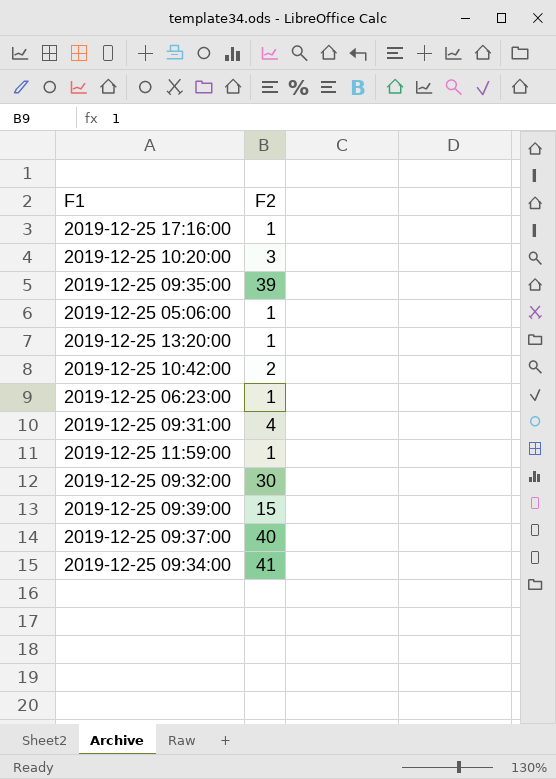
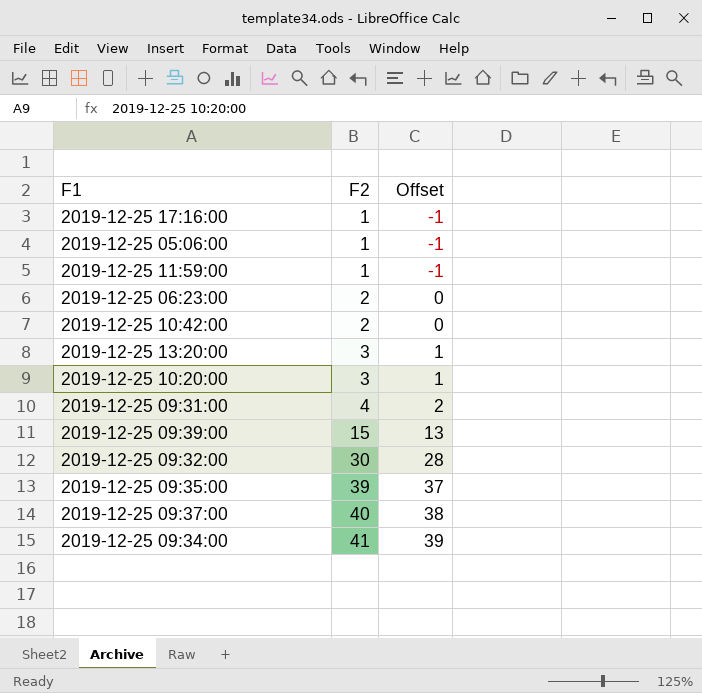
row order: none -> F2 ascending
column Offset | formula: none -> [F2] - 2
2019-12-25 06:23:00 | F2: 1 -> 2
2019-12-25 13:20:00 | F2: 1 -> 3

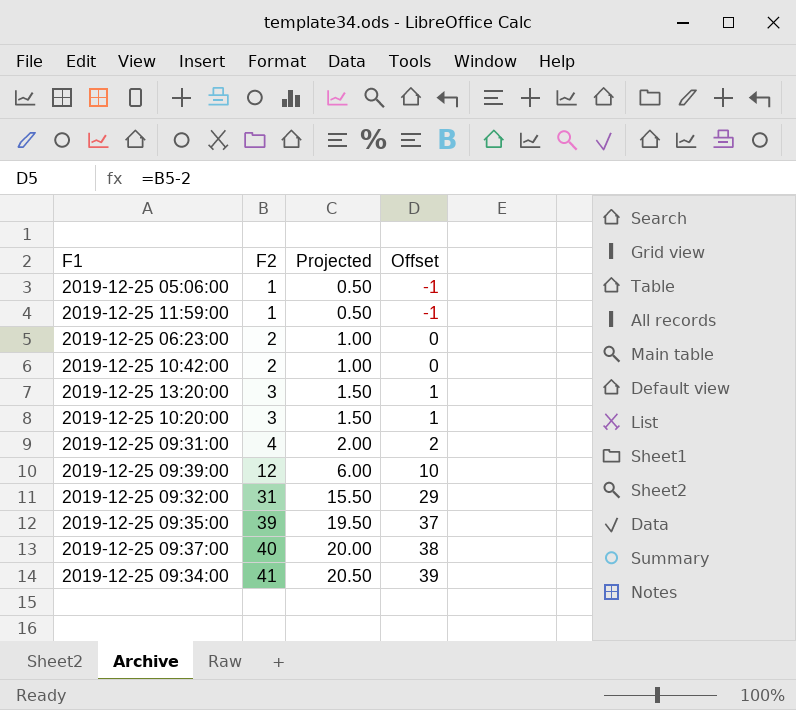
column Projected | formula: none -> [F2] * 0.5
row 2019-12-25 17:16:00: 1 | -1 -> none
2019-12-25 09:39:00 | F2: 15 -> 12
2019-12-25 09:39:00 | Offset: 13 -> 10
2019-12-25 09:32:00 | F2: 30 -> 31
2019-12-25 09:32:00 | Offset: 28 -> 29

